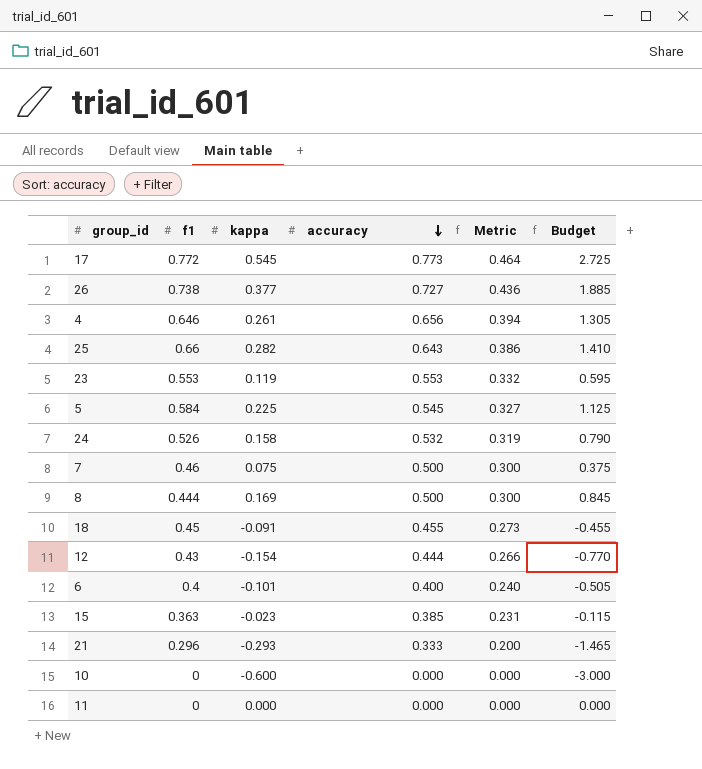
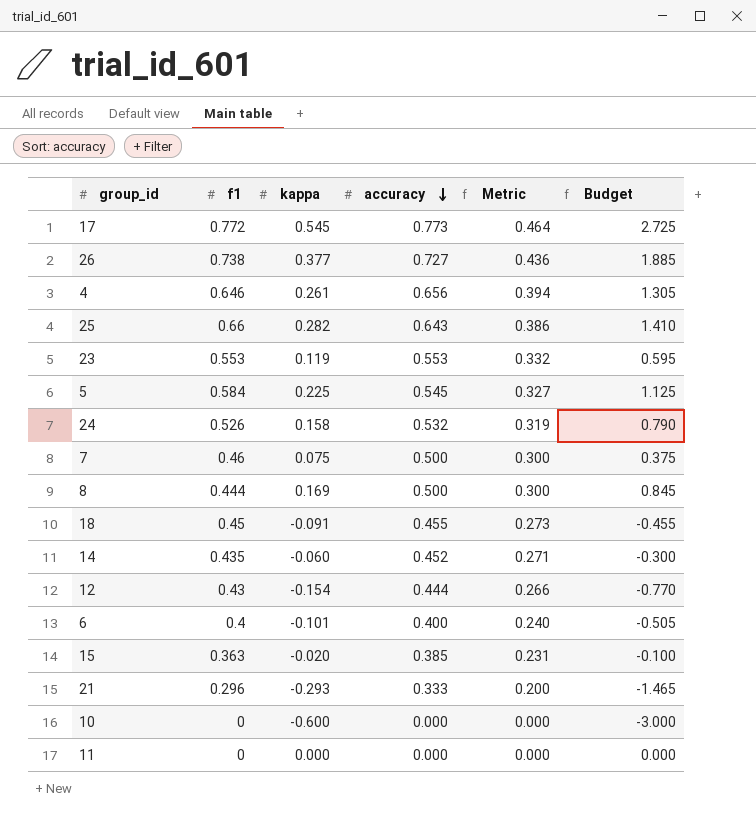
row 14: none -> 0.435 | -0.060 | 0.452 | 0.271 | -0.300
15 | kappa: -0.023 -> -0.020
15 | Budget: -0.115 -> -0.100

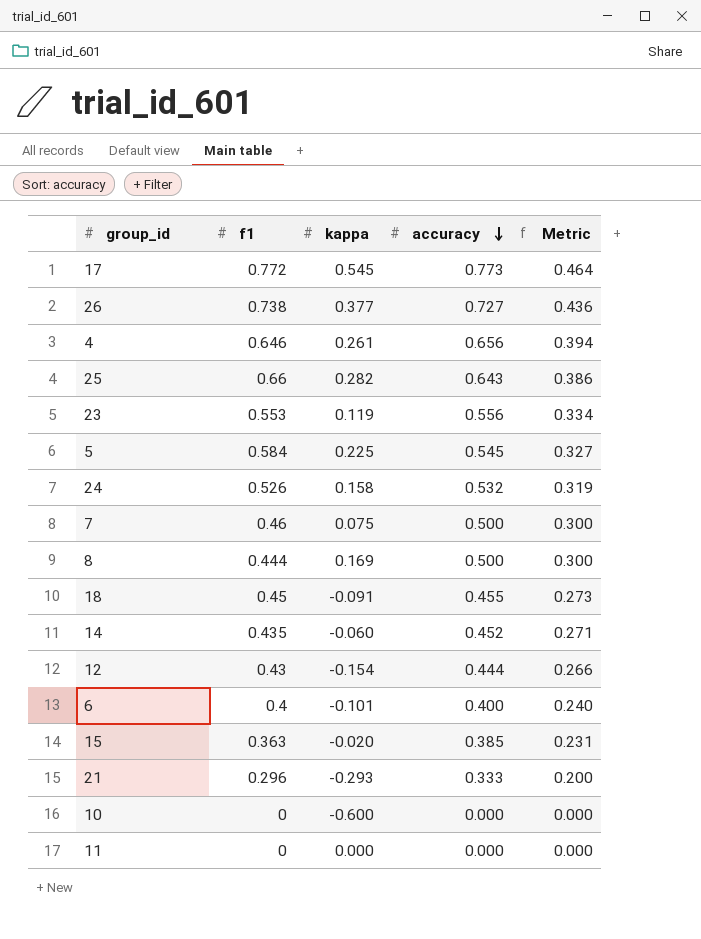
column Budget | formula: [kappa] * 5 -> none
23 | accuracy: 0.553 -> 0.556
23 | Metric: 0.332 -> 0.334

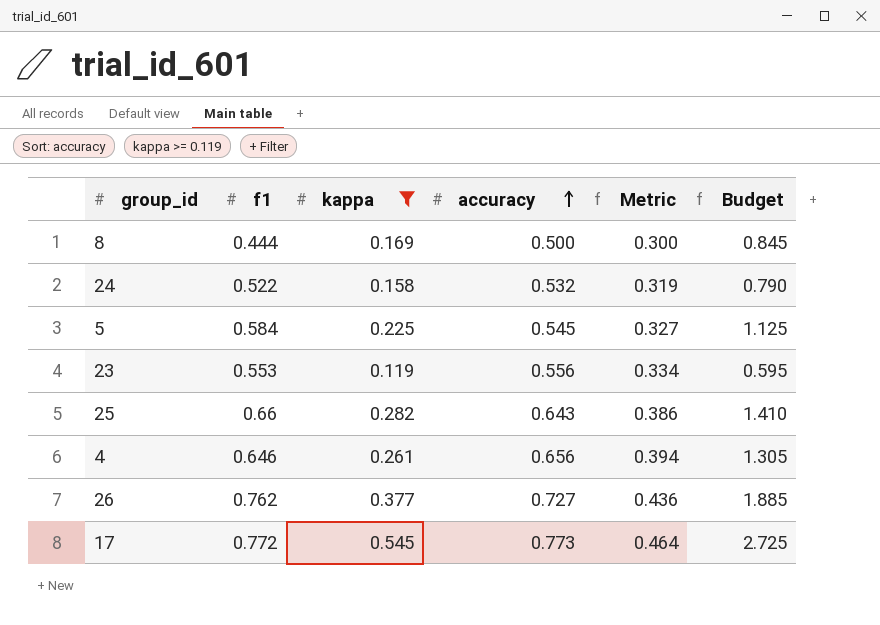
filter: none -> kappa >= 0.119
row order: accuracy descending -> accuracy ascending
column Budget | formula: none -> [kappa] * 5
24 | f1: 0.526 -> 0.522
26 | f1: 0.738 -> 0.762

